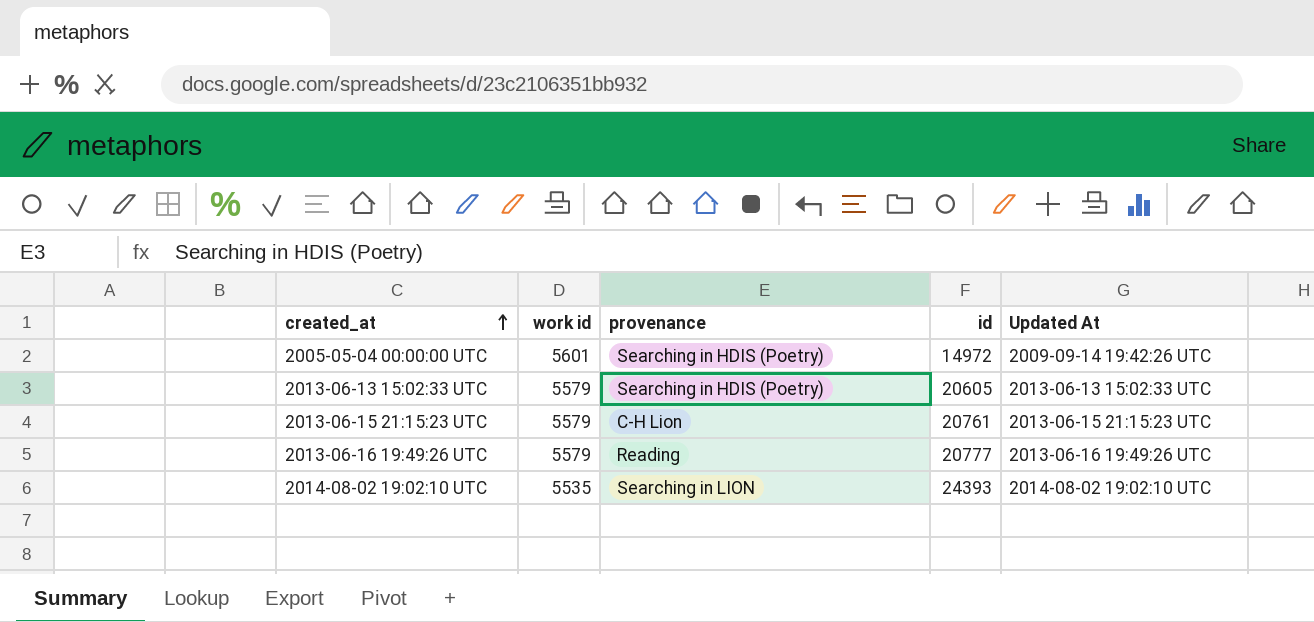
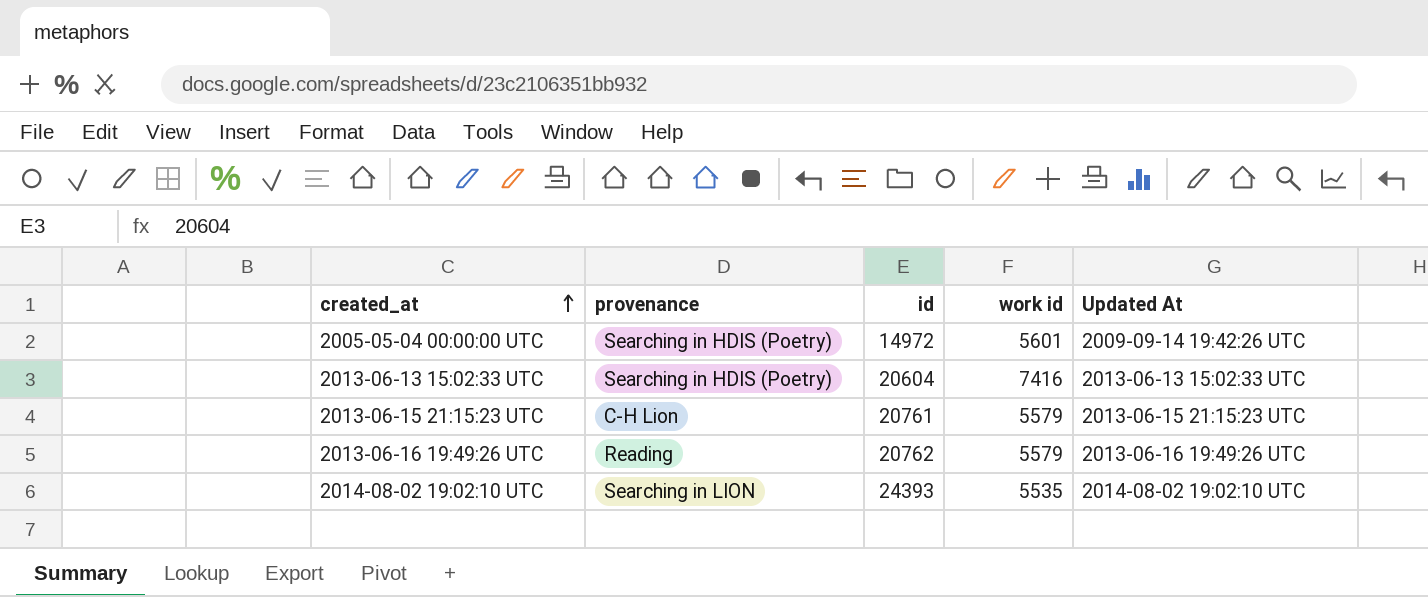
column work id | position: 2 -> 4
2013-06-13 15:02:33 UTC | id: 20605 -> 20604
2013-06-13 15:02:33 UTC | work id: 5579 -> 7416
2013-06-16 19:49:26 UTC | id: 20777 -> 20762

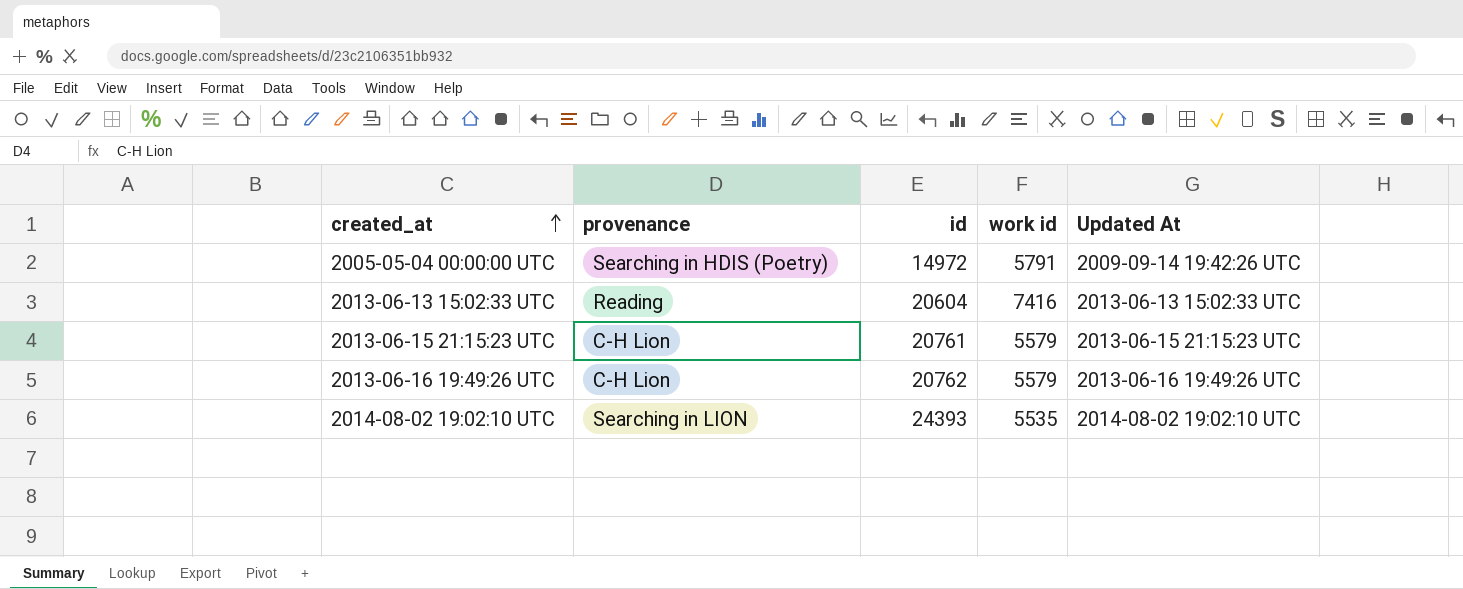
2005-05-04 00:00:00 UTC | work id: 5601 -> 5791
2013-06-13 15:02:33 UTC | provenance: Searching in HDIS (Poetry) -> Reading
2013-06-16 19:49:26 UTC | provenance: Reading -> C-H Lion

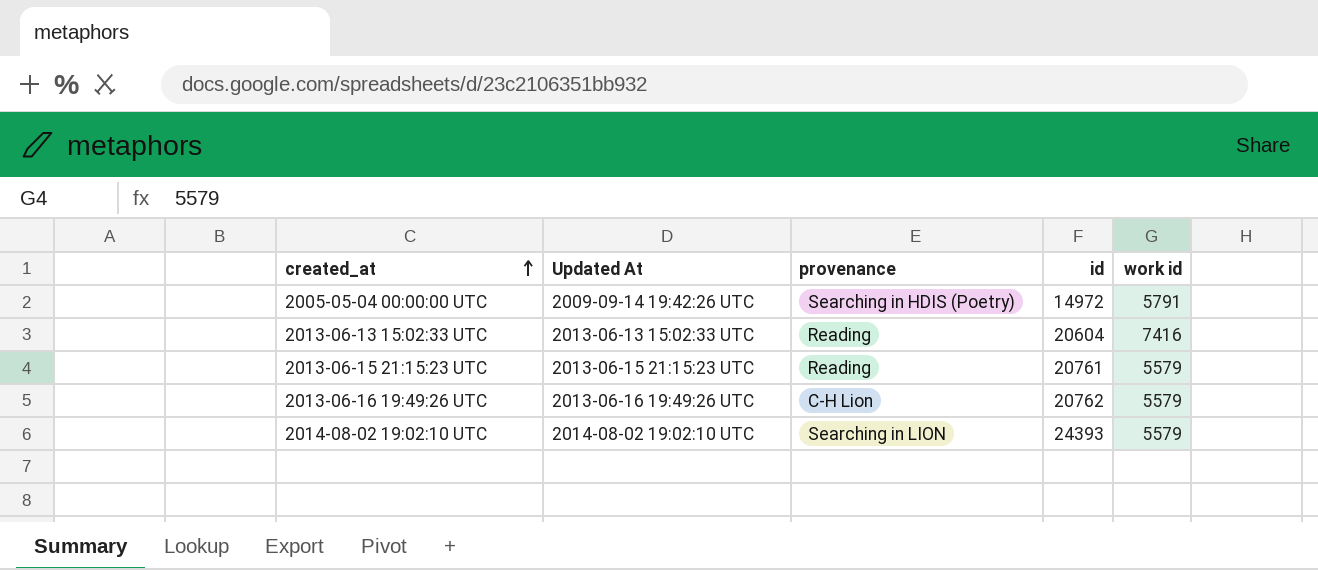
column Updated At | position: 5 -> 2
2013-06-15 21:15:23 UTC | provenance: C-H Lion -> Reading
2014-08-02 19:02:10 UTC | work id: 5535 -> 5579

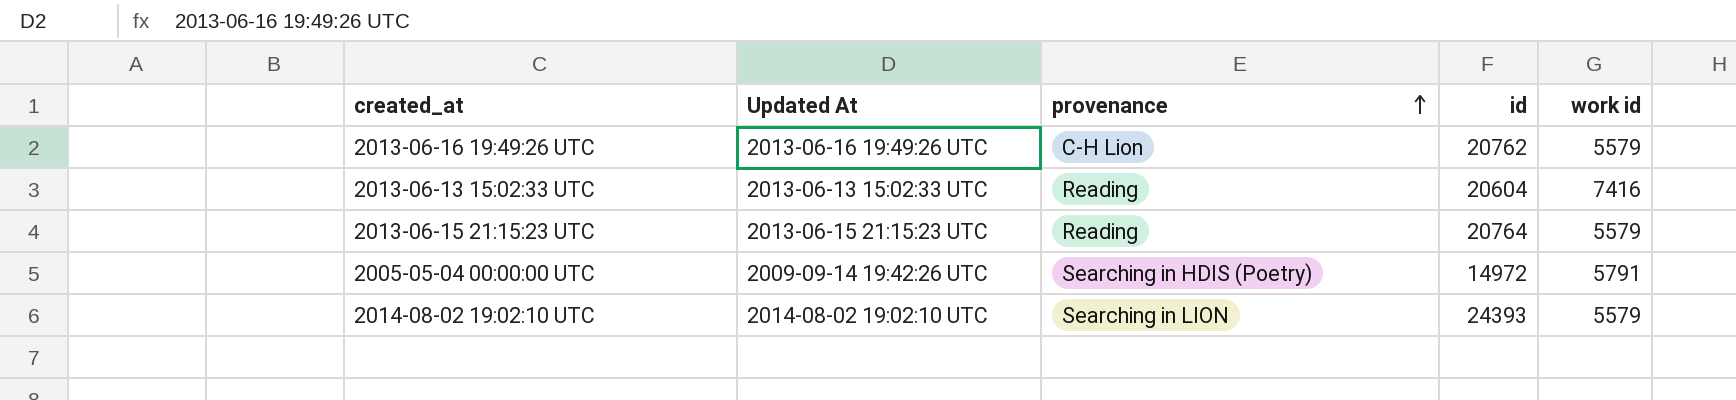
row order: created_at ascending -> provenance ascending
2013-06-15 21:15:23 UTC | id: 20761 -> 20764

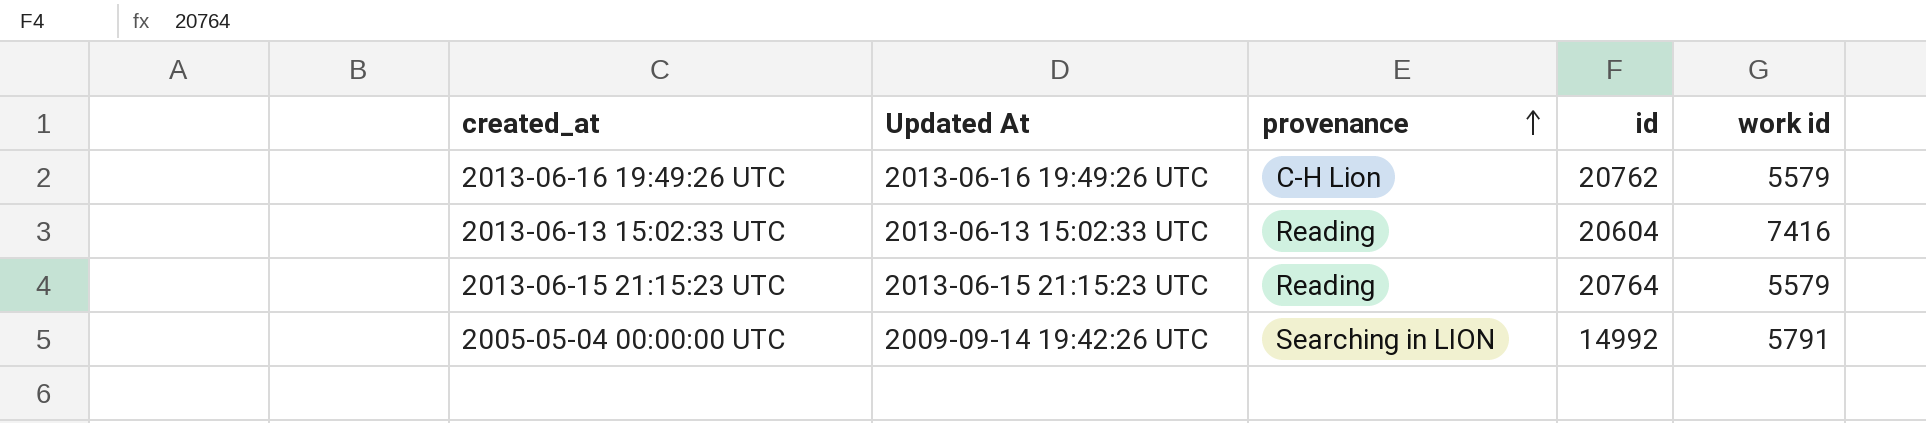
row 2014-08-02 19:02:10 UTC: 2014-08-02 19:02:10 UTC | Searching in LION | 24393 | 5579 -> none
2005-05-04 00:00:00 UTC | provenance: Searching in HDIS (Poetry) -> Searching in LION
2005-05-04 00:00:00 UTC | id: 14972 -> 14992

